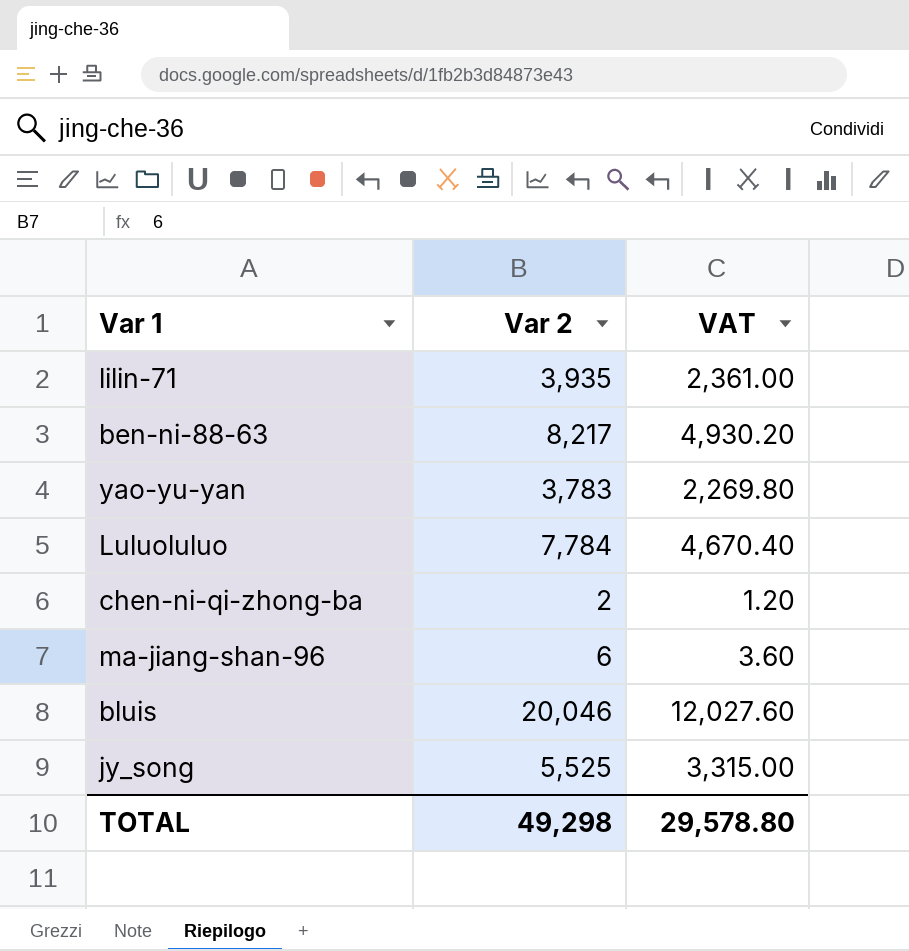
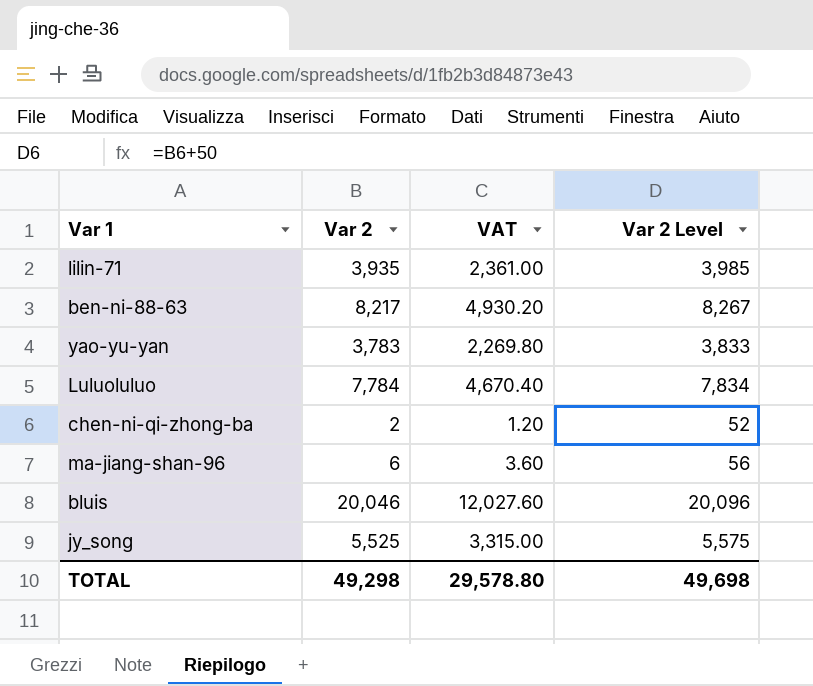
column Var 2 Level | formula: none -> [Var 2] + 50

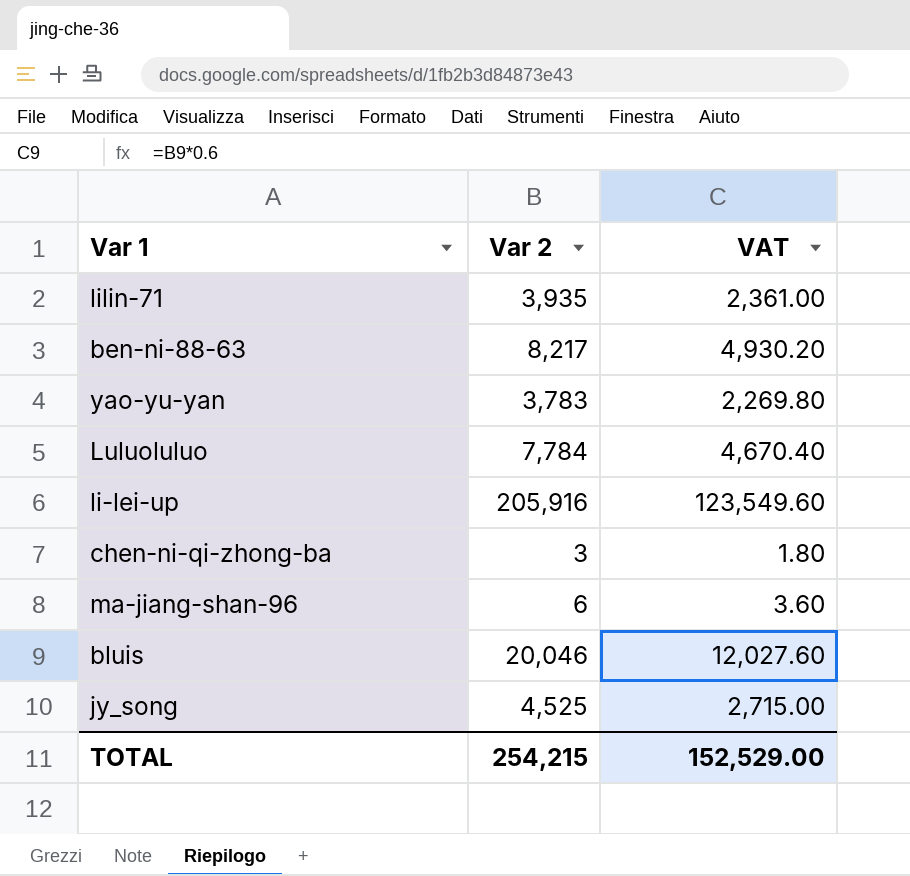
column Var 2 Level | formula: [Var 2] + 50 -> none
row li-lei-up: none -> 205,916 | 123,549.60
chen-ni-qi-zhong-ba | Var 2: 2 -> 3
chen-ni-qi-zhong-ba | VAT: 1.20 -> 1.80
jy_song | Var 2: 5,525 -> 4,525
jy_song | VAT: 3,315.00 -> 2,715.00
TOTAL | Var 2: 49,298 -> 254,215
TOTAL | VAT: 29,578.80 -> 152,529.00

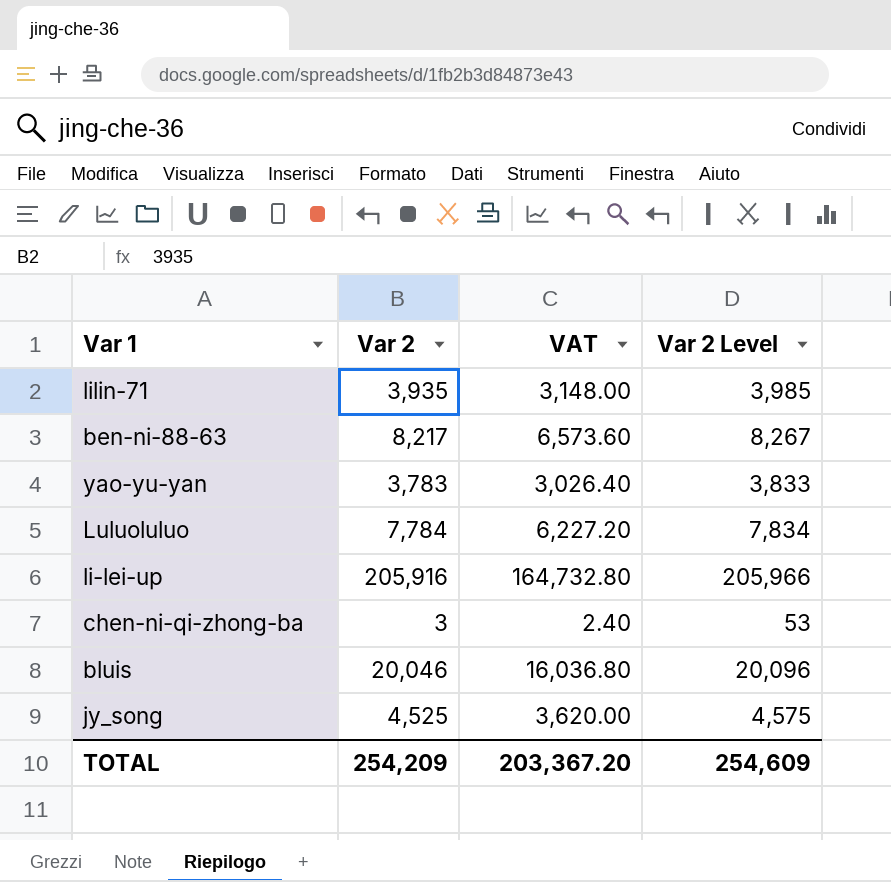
column VAT | formula: [Var 2] * 0.6 -> [Var 2] * 0.8
column Var 2 Level | formula: none -> [Var 2] + 50
row ma-jiang-shan-96: 6 | 3.60 -> none
TOTAL | Var 2: 254,215 -> 254,209
TOTAL | VAT: 152,529.00 -> 203,367.20

